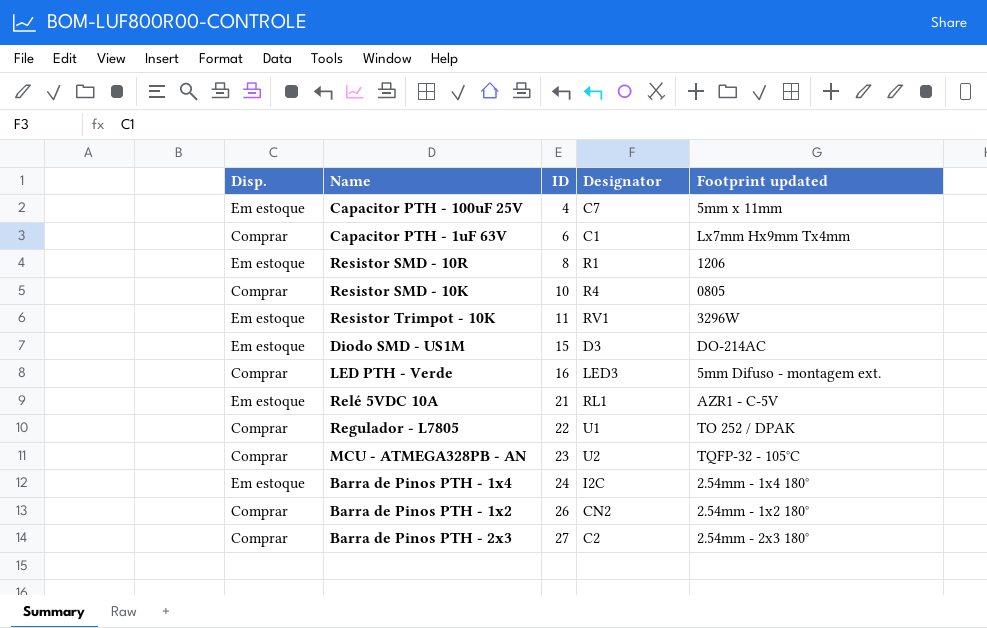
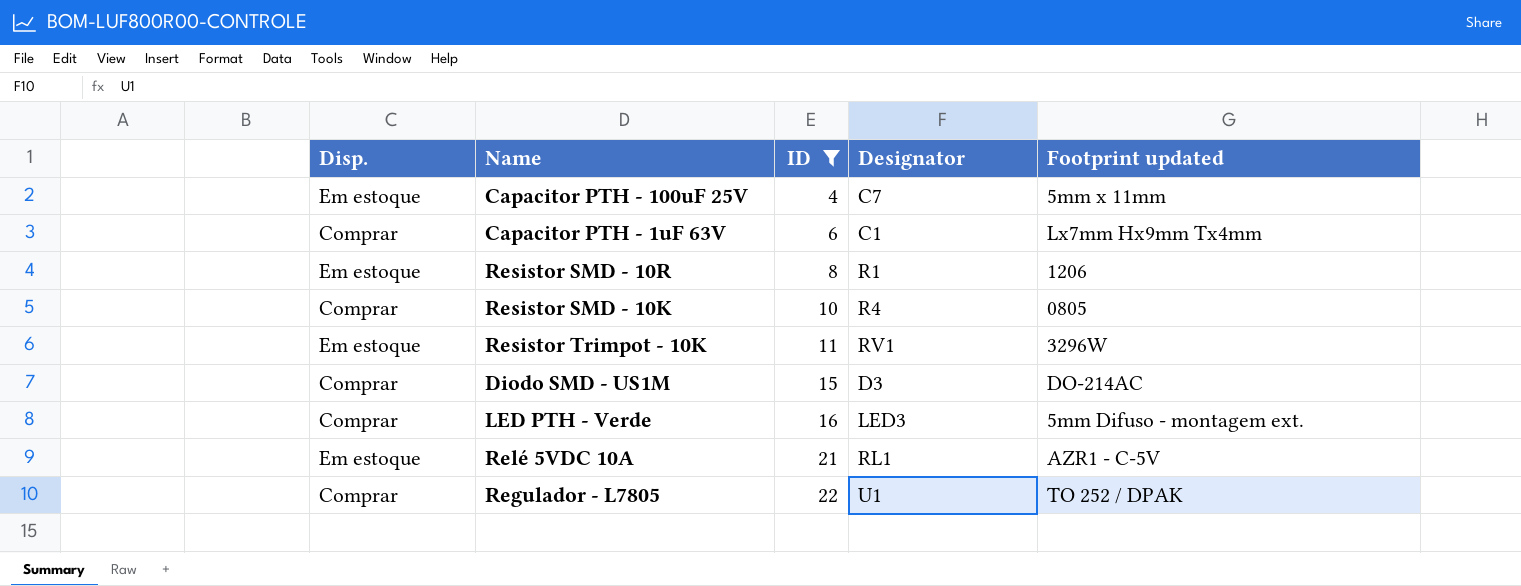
filter: none -> ID <= 22
Diodo SMD - US1M | Disp.: Em estoque -> Comprar

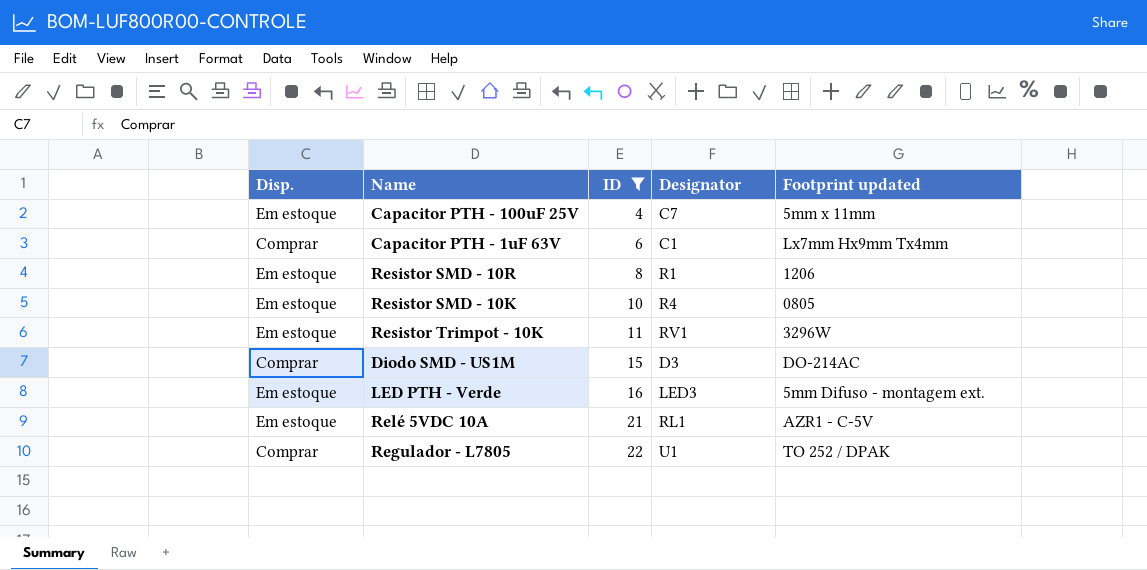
Resistor SMD - 10K | Disp.: Comprar -> Em estoque
LED PTH - Verde | Disp.: Comprar -> Em estoque

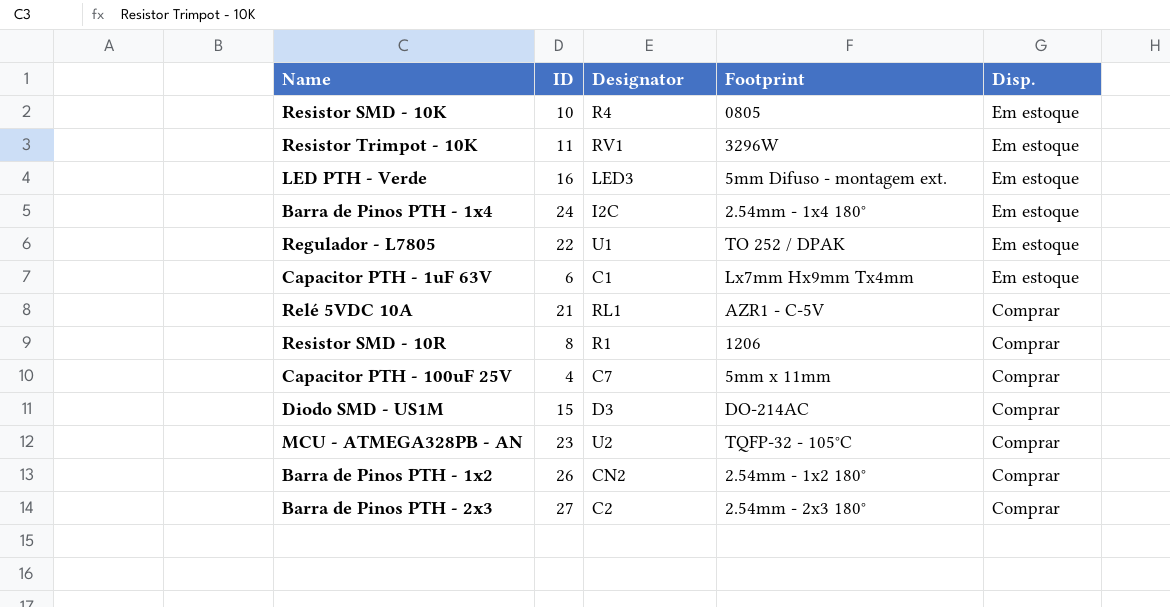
filter: ID <= 22 -> none
row order: ID ascending -> Disp. descending
column name: Footprint updated -> Footprint
column Disp. | position: 1 -> 5
Regulador - L7805 | Disp.: Comprar -> Em estoque
Capacitor PTH - 1uF 63V | Disp.: Comprar -> Em estoque
Relé 5VDC 10A | Disp.: Em estoque -> Comprar
Resistor SMD - 10R | Disp.: Em estoque -> Comprar
Capacitor PTH - 100uF 25V | Disp.: Em estoque -> Comprar

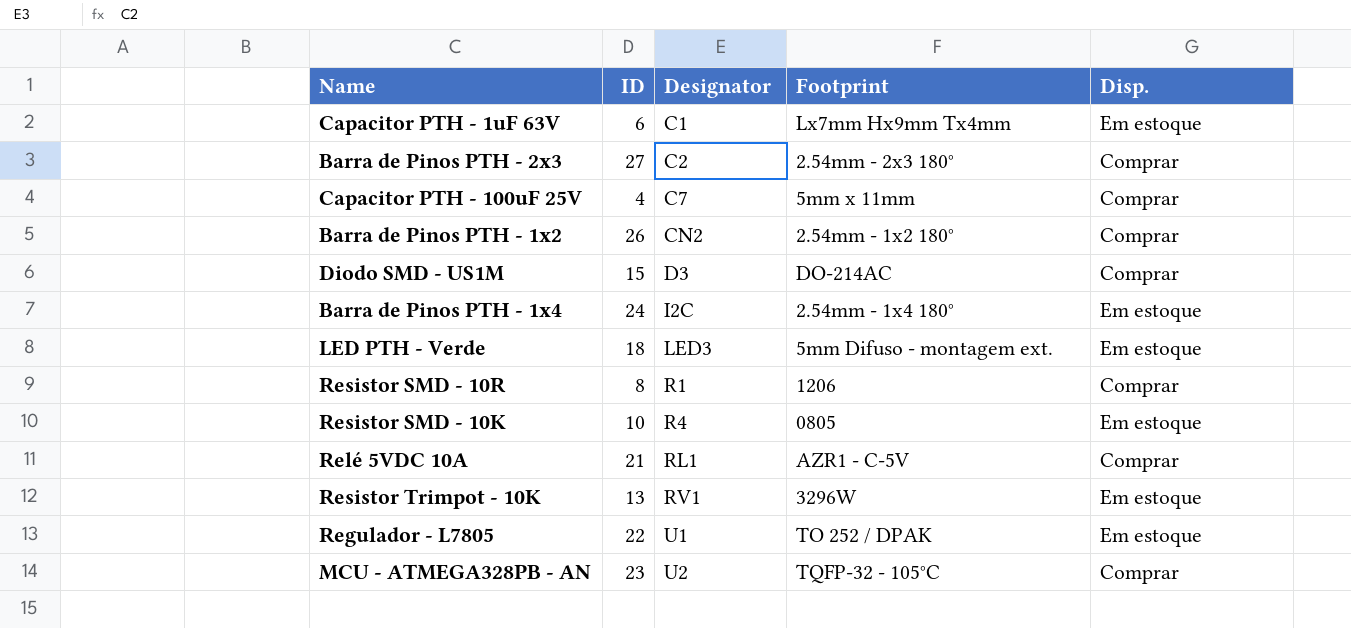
row order: Disp. descending -> Designator ascending
LED PTH - Verde | ID: 16 -> 18
Resistor Trimpot - 10K | ID: 11 -> 13

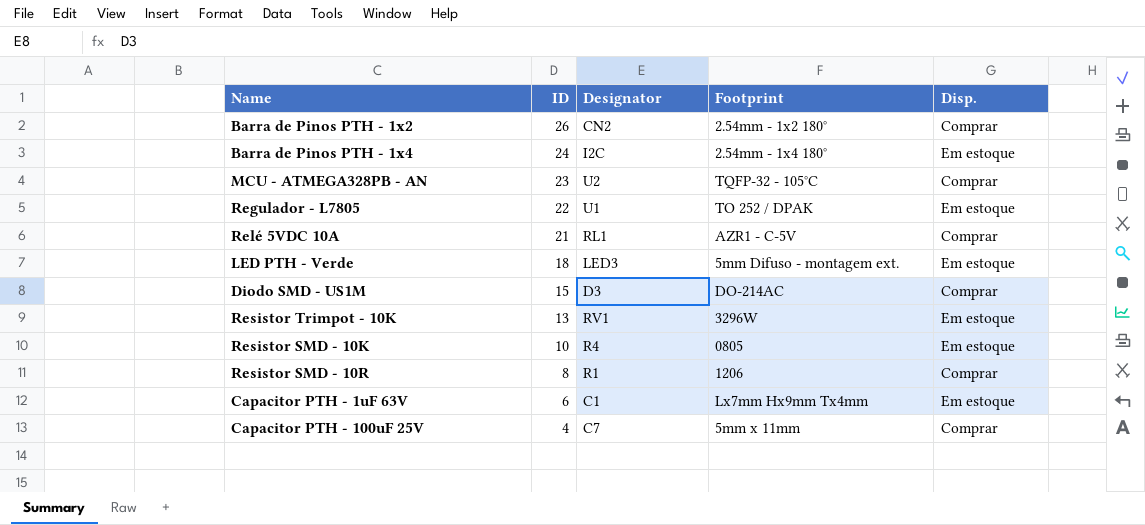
row order: Designator ascending -> ID descending
row Barra de Pinos PTH - 2x3: 27 | C2 | 2.54mm - 2x3 180° | Comprar -> none

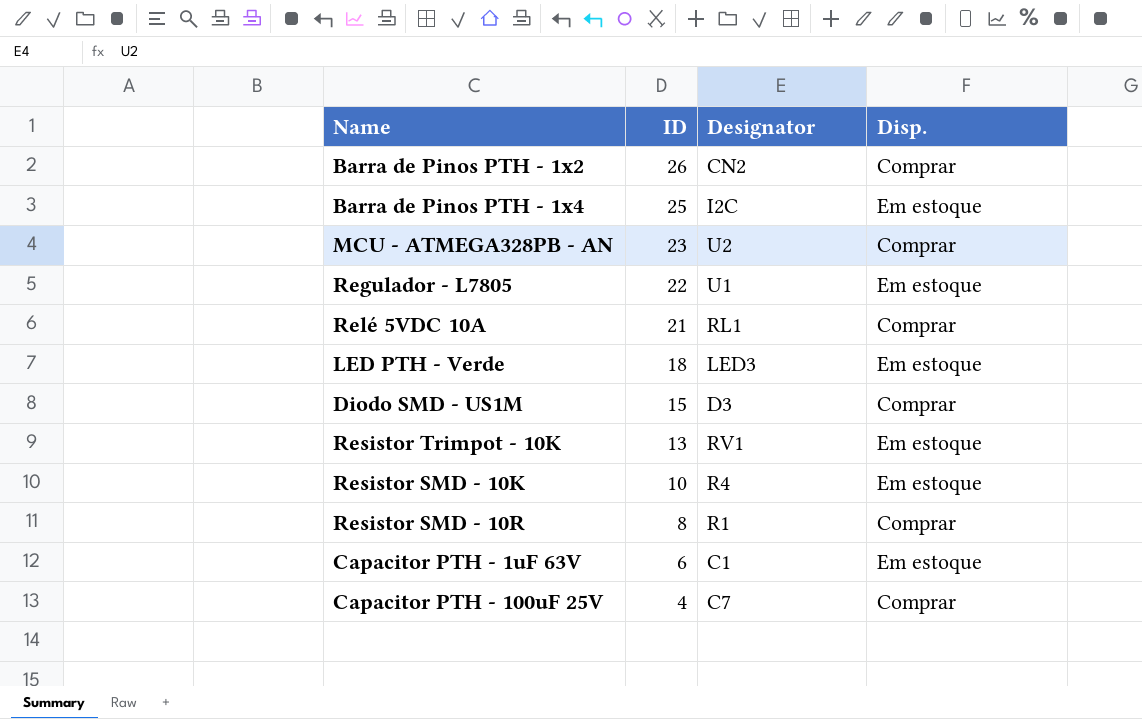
column Footprint | position: 4 -> none
Barra de Pinos PTH - 1x4 | ID: 24 -> 25

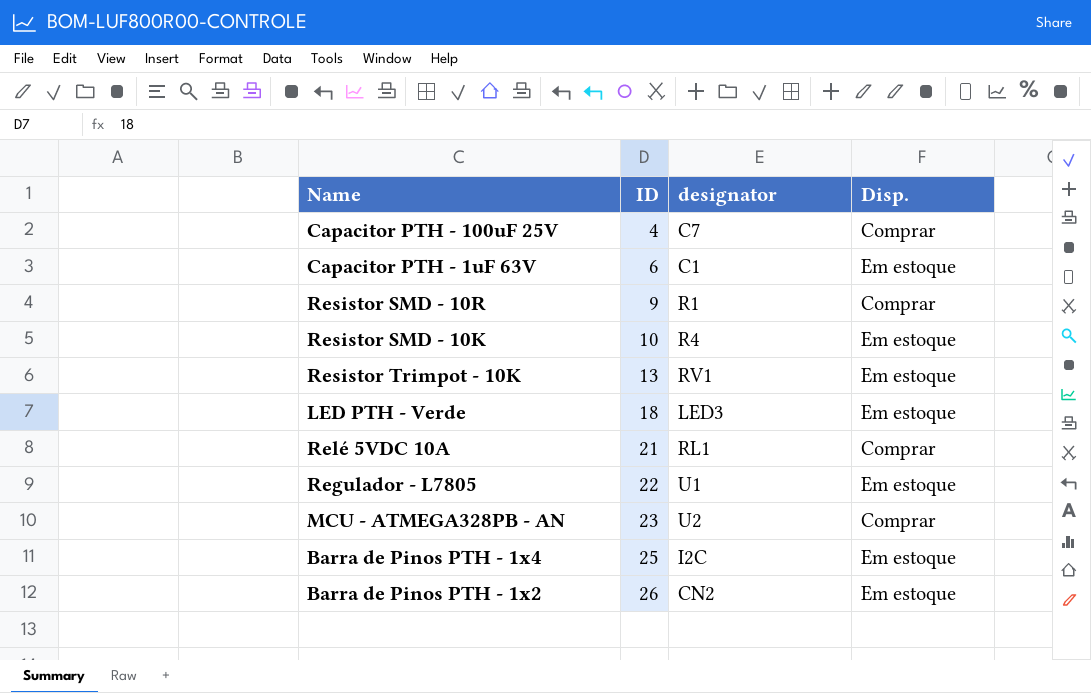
row order: ID descending -> ID ascending
column name: Designator -> designator
row Diodo SMD - US1M: 15 | D3 | Comprar -> none
Resistor SMD - 10R | ID: 8 -> 9
Barra de Pinos PTH - 1x2 | Disp.: Comprar -> Em estoque

